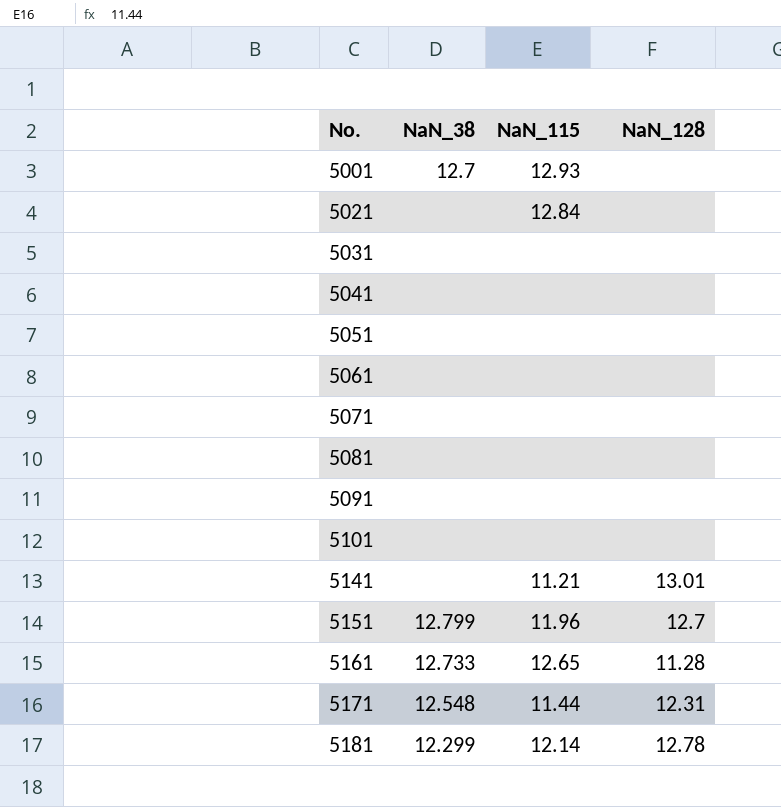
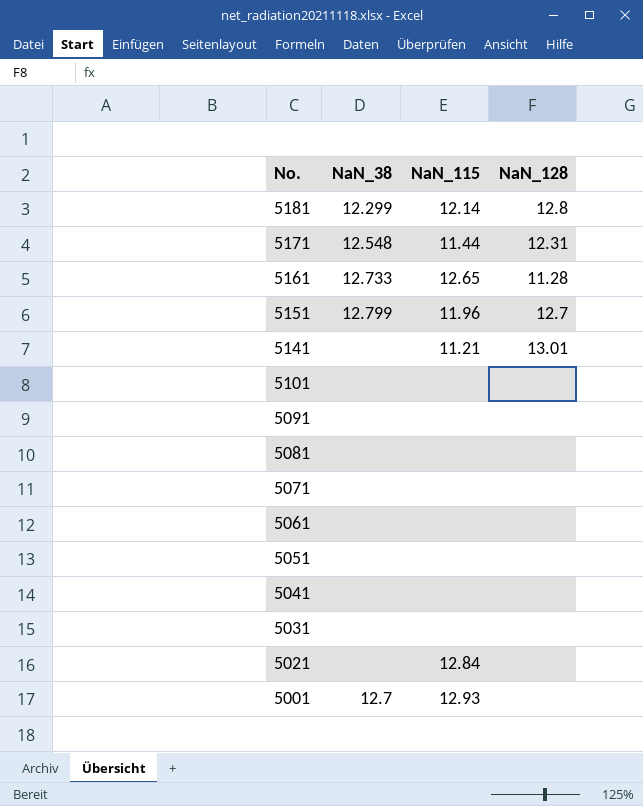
row order: No. ascending -> No. descending
5181 | NaN_128: 12.78 -> 12.8

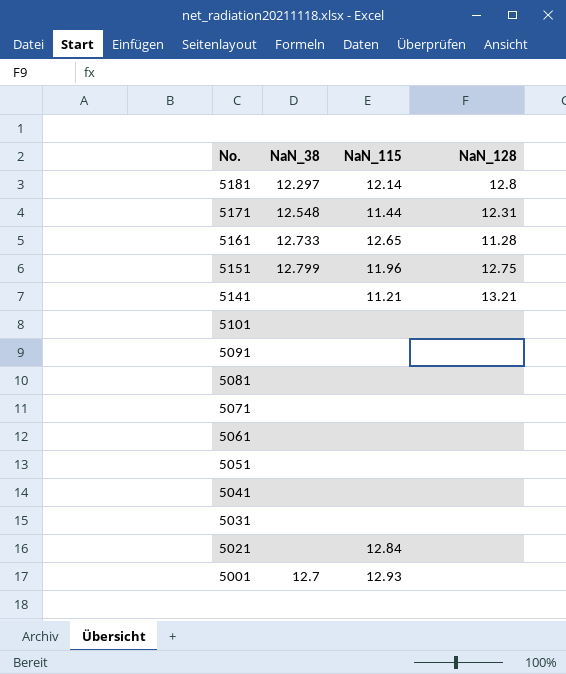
5181 | NaN_38: 12.299 -> 12.297
5151 | NaN_128: 12.7 -> 12.75
5141 | NaN_128: 13.01 -> 13.21

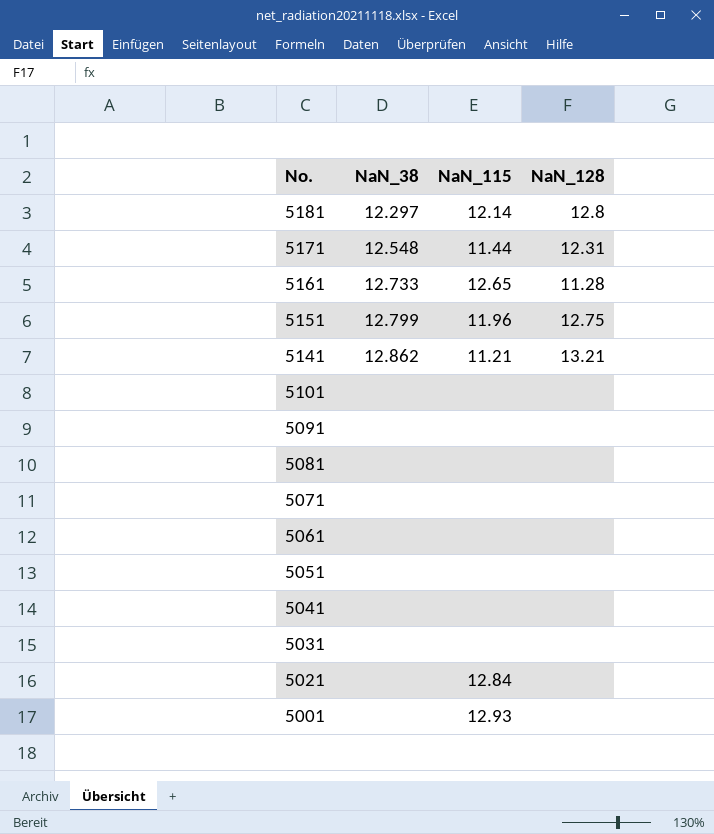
5141 | NaN_38: none -> 12.862
5001 | NaN_38: 12.7 -> none

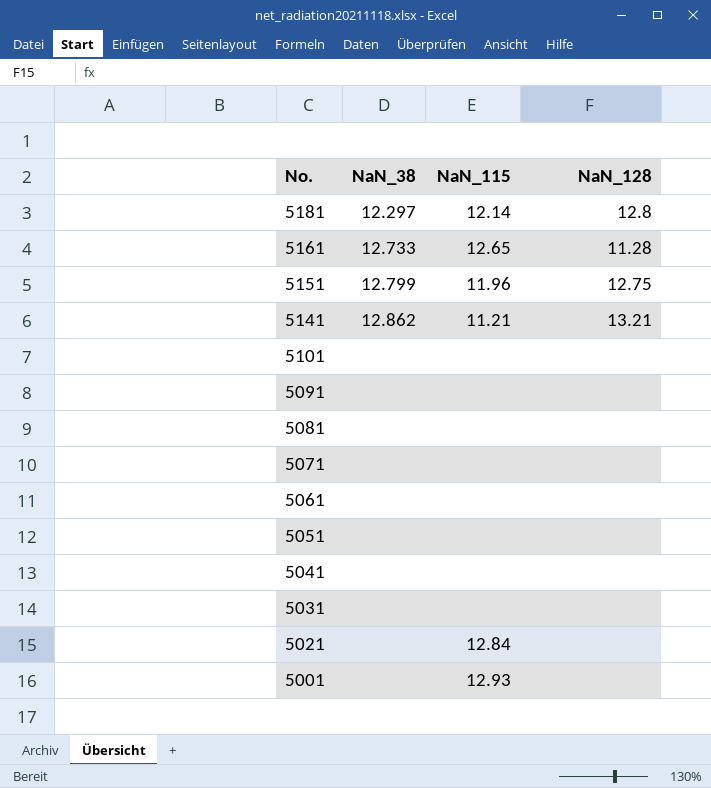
row 5171: 12.548 | 11.44 | 12.31 -> none

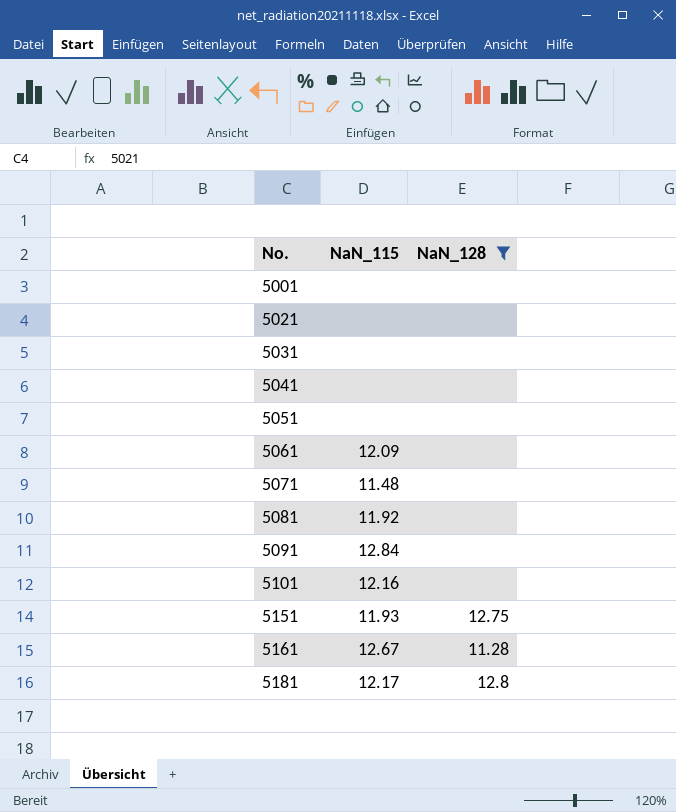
filter: none -> NaN_128 != 13.21
row order: No. descending -> No. ascending
column NaN_38 | position: 2 -> none
5001 | NaN_115: 12.93 -> none
5021 | NaN_115: 12.84 -> none
5061 | NaN_115: none -> 12.09
5071 | NaN_115: none -> 11.48
5081 | NaN_115: none -> 11.92
5091 | NaN_115: none -> 12.84
5101 | NaN_115: none -> 12.16
5151 | NaN_115: 11.96 -> 11.93
5161 | NaN_115: 12.65 -> 12.67
5181 | NaN_115: 12.14 -> 12.17

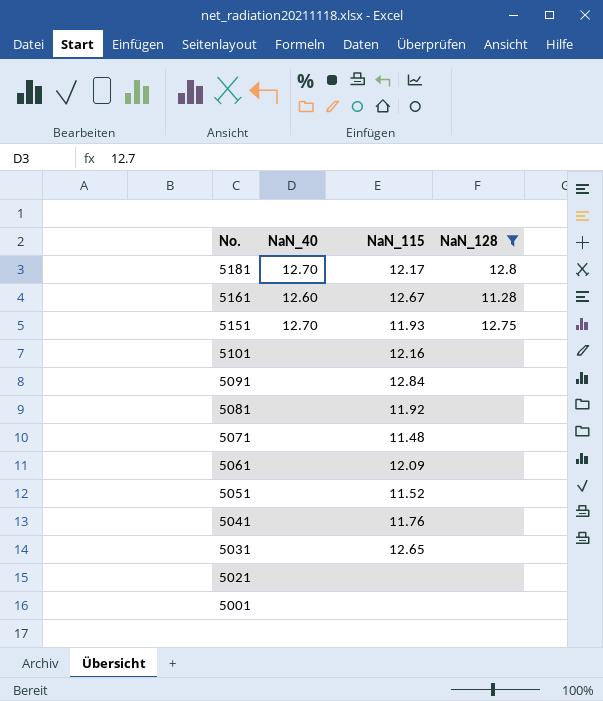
row order: No. ascending -> No. descending
column NaN_40 | position: none -> 2
5051 | NaN_115: none -> 11.52
5041 | NaN_115: none -> 11.76
5031 | NaN_115: none -> 12.65

